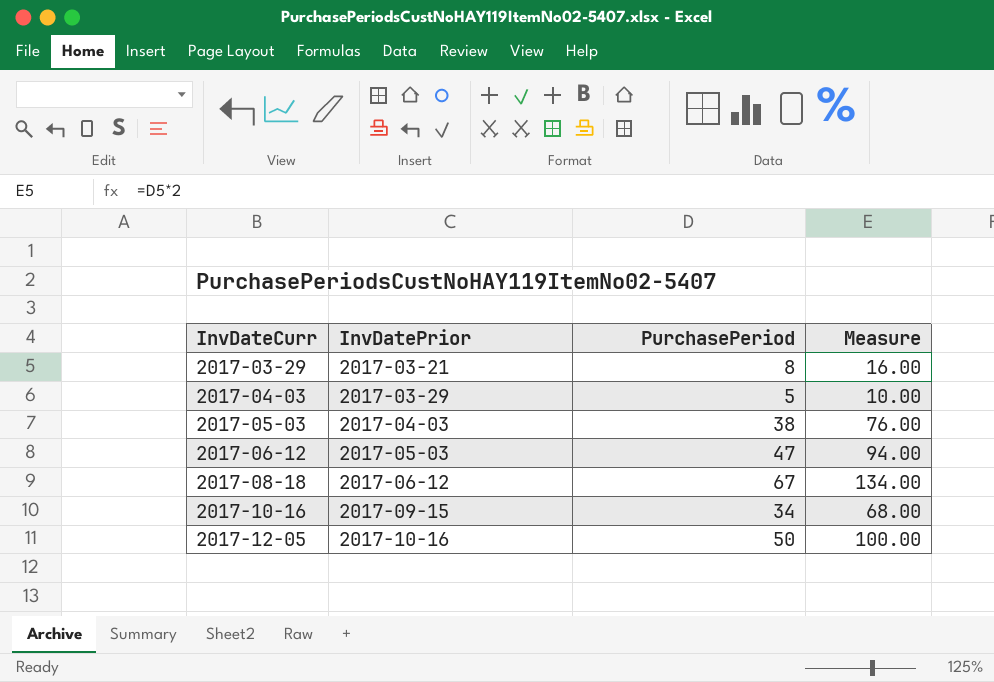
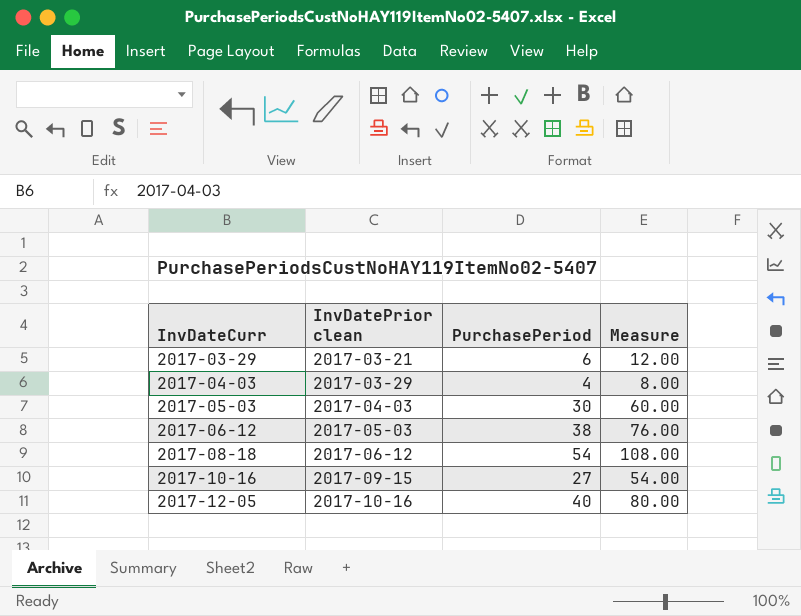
column name: InvDatePrior -> InvDatePrior clean
2017-03-29 | PurchasePeriod: 8 -> 6
2017-03-29 | Measure: 16.00 -> 12.00
2017-04-03 | PurchasePeriod: 5 -> 4
2017-04-03 | Measure: 10.00 -> 8.00
2017-05-03 | PurchasePeriod: 38 -> 30
2017-05-03 | Measure: 76.00 -> 60.00
2017-06-12 | PurchasePeriod: 47 -> 38
2017-06-12 | Measure: 94.00 -> 76.00
2017-08-18 | PurchasePeriod: 67 -> 54
2017-08-18 | Measure: 134.00 -> 108.00
2017-10-16 | PurchasePeriod: 34 -> 27
2017-10-16 | Measure: 68.00 -> 54.00
2017-12-05 | PurchasePeriod: 50 -> 40
2017-12-05 | Measure: 100.00 -> 80.00

